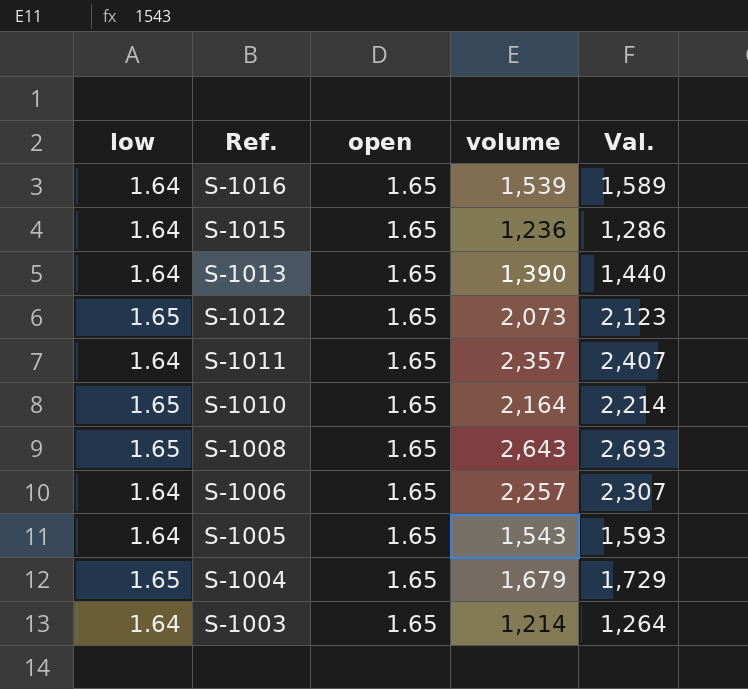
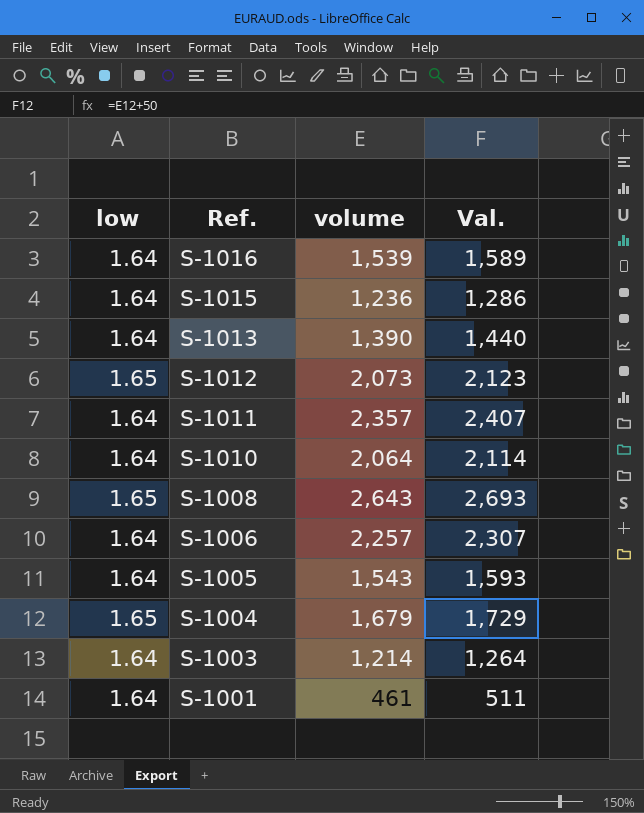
column open | position: 3 -> none
S-1010 | low: 1.65 -> 1.64
S-1010 | volume: 2,164 -> 2,064
S-1010 | Val.: 2,214 -> 2,114
row S-1001: none -> 1.64 | 461 | 511

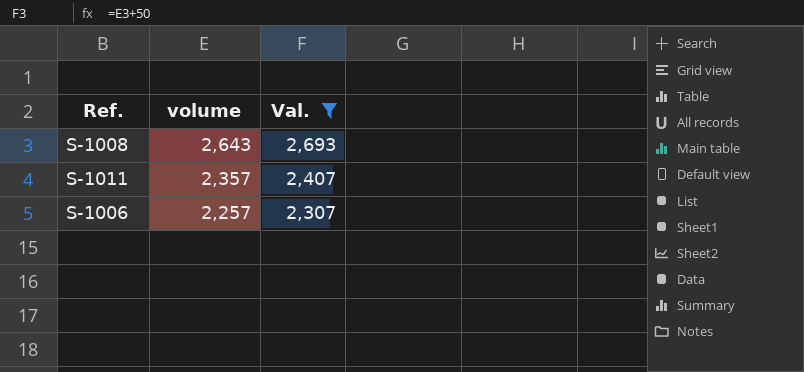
filter: none -> Val. >= 2,307
row order: Ref. descending -> volume descending
column low | position: 1 -> none

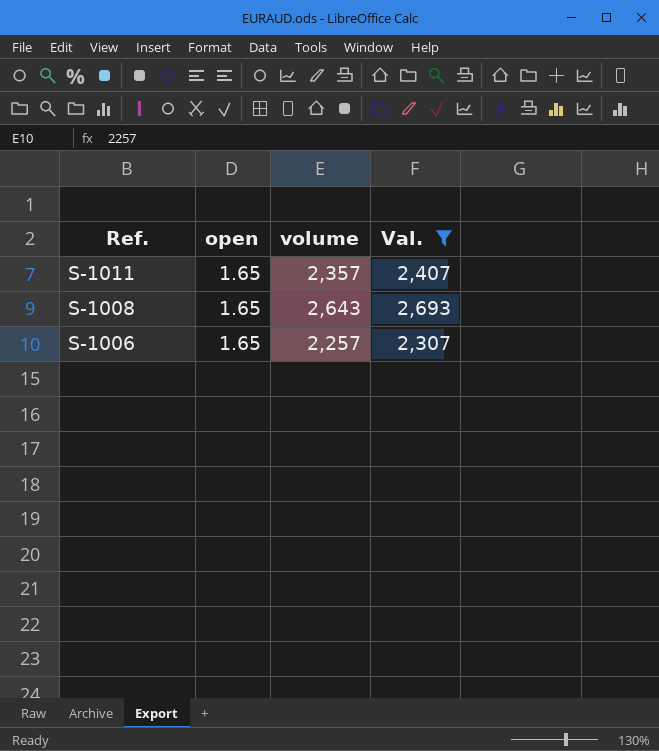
row order: volume descending -> Ref. descending
column open | position: none -> 2

